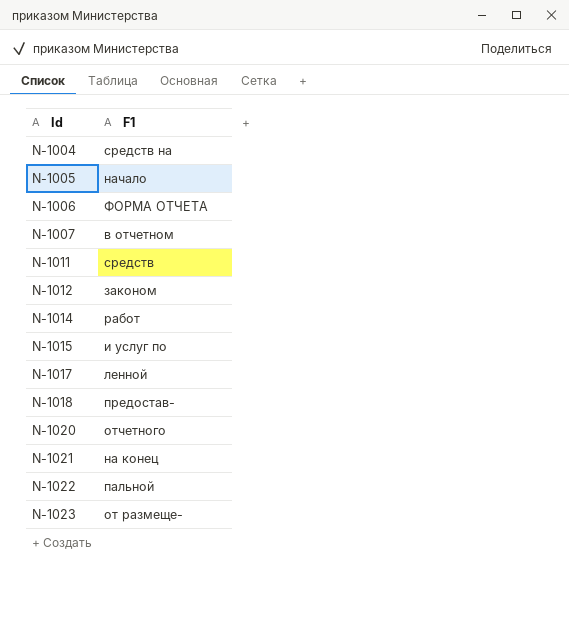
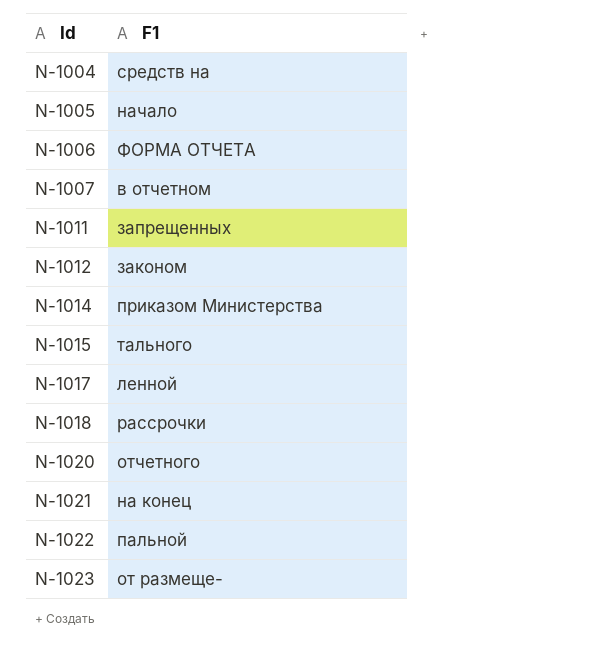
N-1011 | F1: средств -> запрещенных
N-1014 | F1: работ -> приказом Министерства
N-1015 | F1: и услуг по -> тального
N-1018 | F1: предостав- -> рассрочки

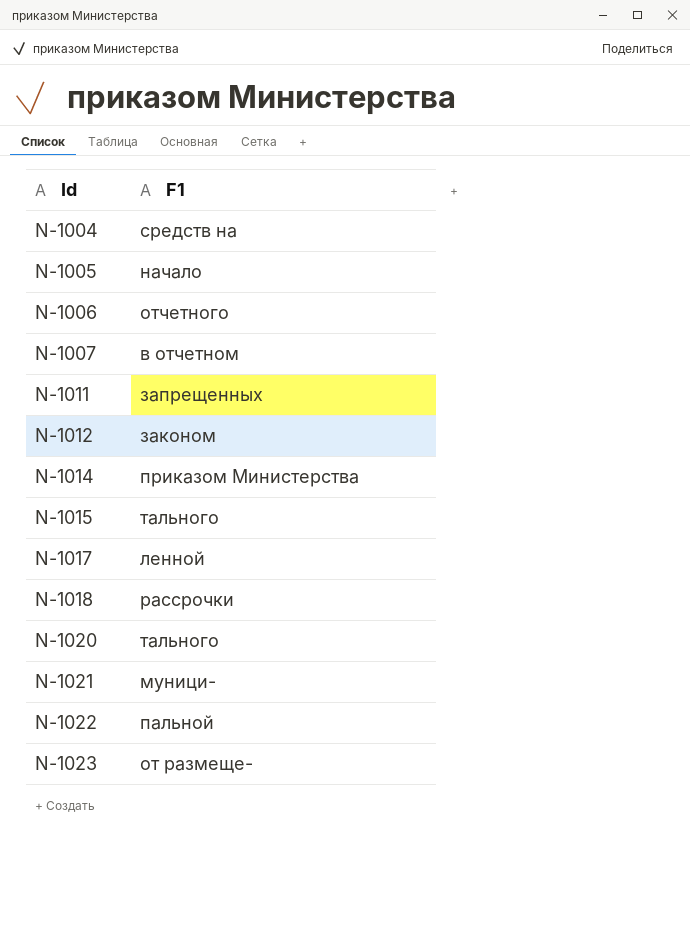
N-1006 | F1: ФОРМА ОТЧЕТА -> отчетного
N-1020 | F1: отчетного -> тального
N-1021 | F1: на конец -> муници-

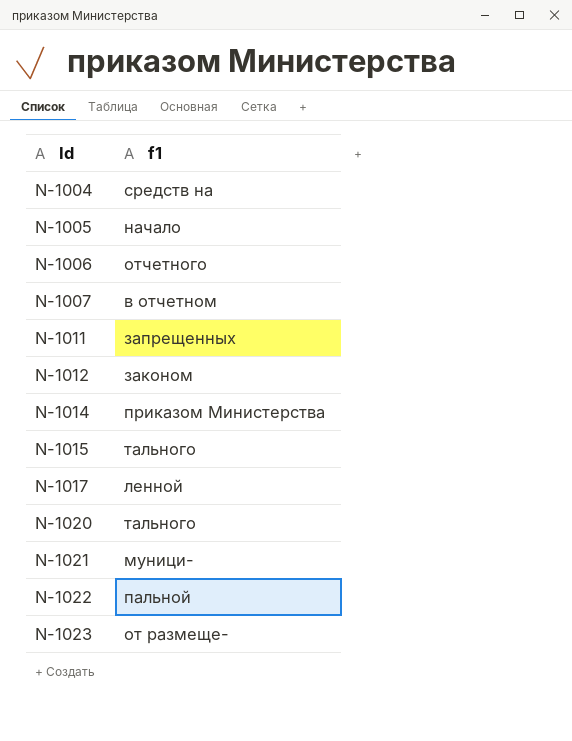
column name: F1 -> f1
row N-1018: рассрочки -> none

